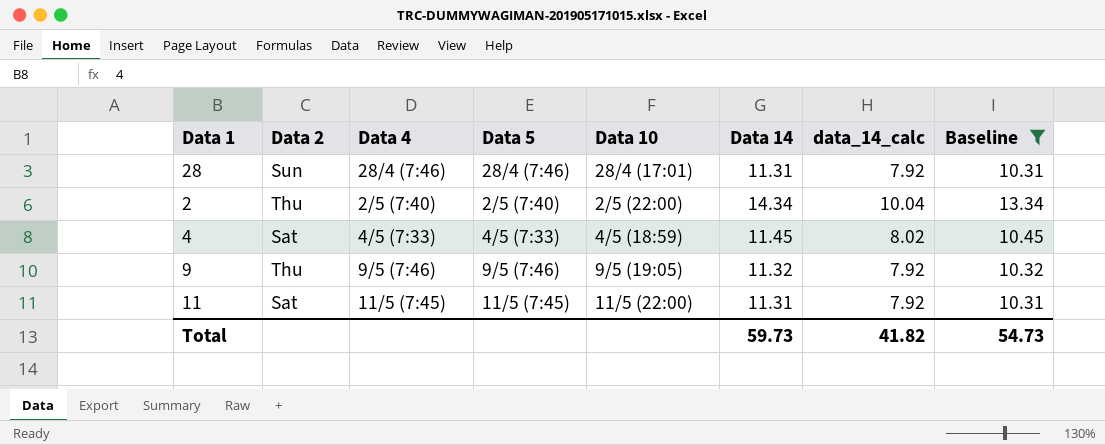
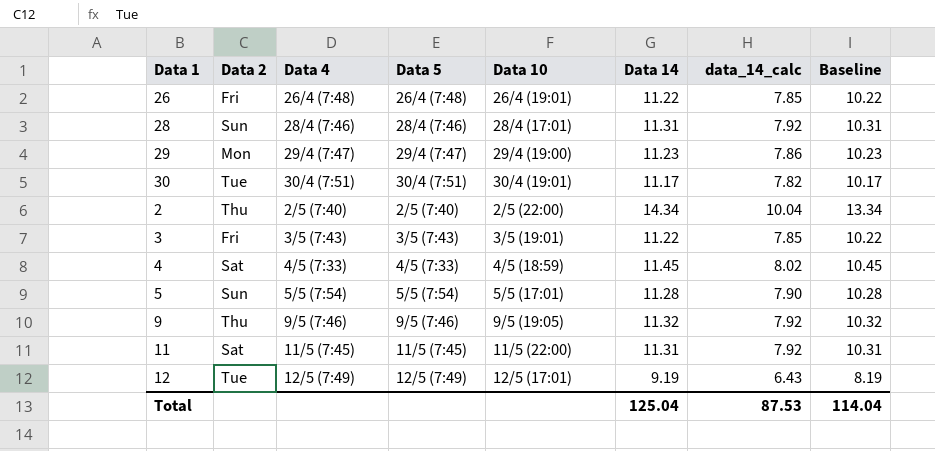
filter: Baseline >= 10.31 -> none
Total | Data 14: 59.73 -> 125.04
Total | data_14_calc: 41.82 -> 87.53
Total | Baseline: 54.73 -> 114.04

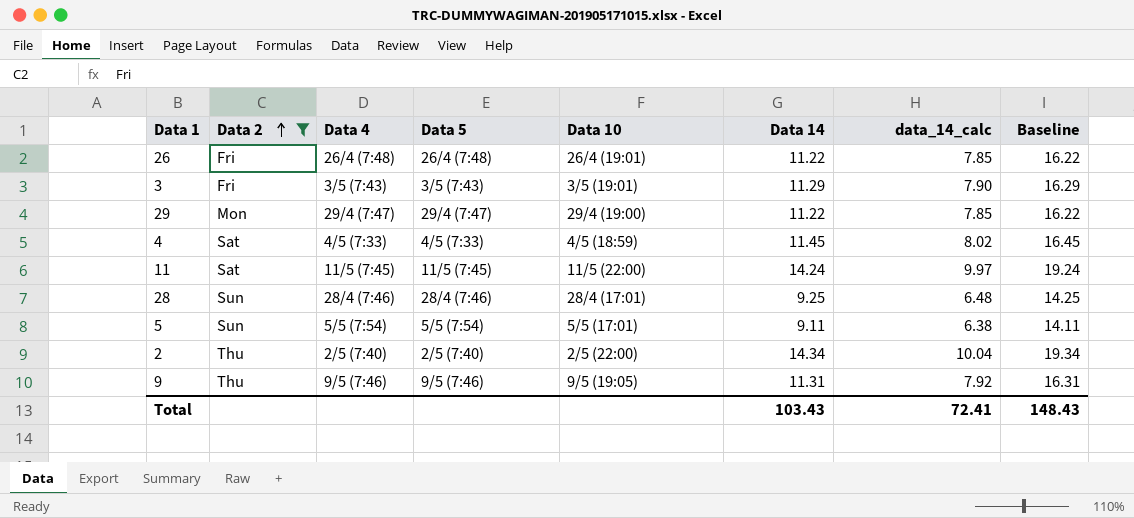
filter: none -> Data 2 != Tue
row order: none -> Data 2 ascending
column Baseline | formula: [Data 14] - 1 -> [Data 14] + 5
3 | Data 14: 11.22 -> 11.29
3 | data_14_calc: 7.85 -> 7.90
29 | Data 14: 11.23 -> 11.22
29 | data_14_calc: 7.86 -> 7.85
11 | Data 14: 11.31 -> 14.24
11 | data_14_calc: 7.92 -> 9.97
28 | Data 14: 11.31 -> 9.25
28 | data_14_calc: 7.92 -> 6.48
5 | Data 14: 11.28 -> 9.11
5 | data_14_calc: 7.90 -> 6.38
9 | Data 14: 11.32 -> 11.31
Total | Data 14: 125.04 -> 103.43
Total | data_14_calc: 87.53 -> 72.41
Total | Baseline: 114.04 -> 148.43

